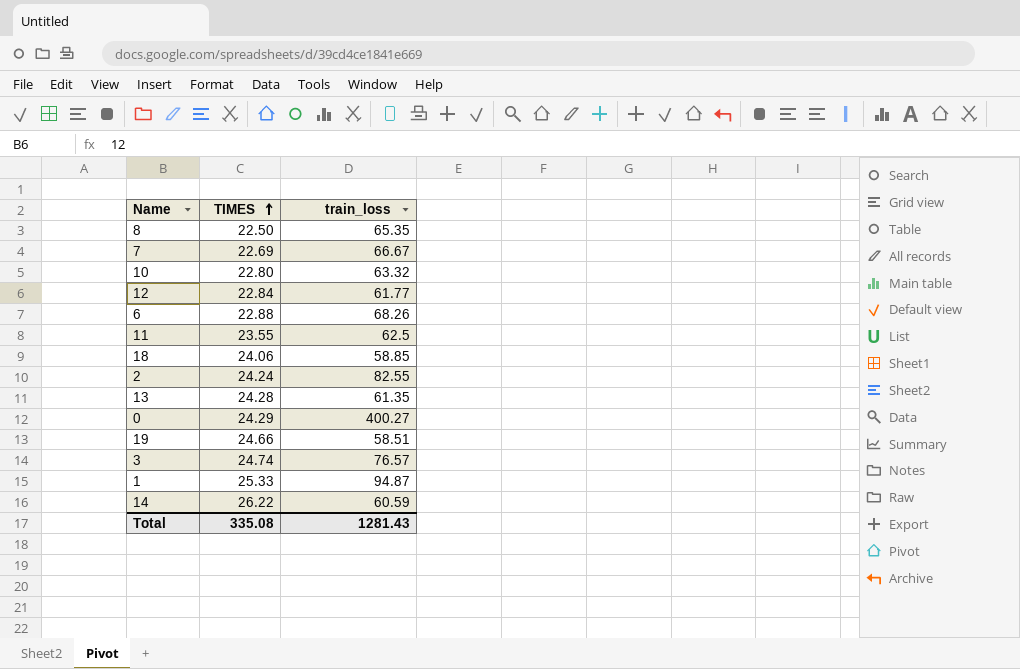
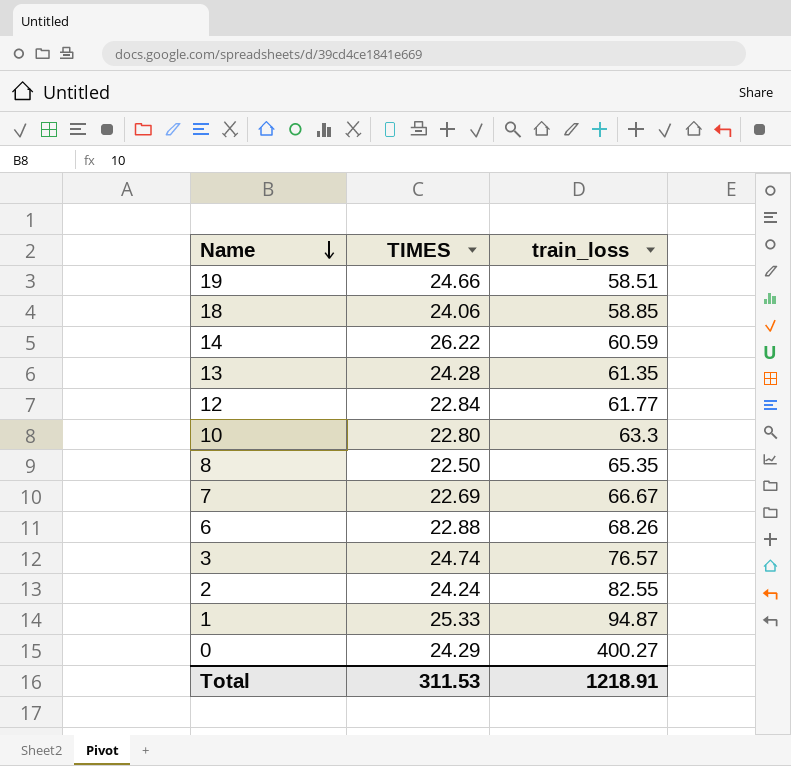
row order: TIMES ascending -> Name descending
row 11: 23.55 | 62.5 -> none
10 | train_loss: 63.32 -> 63.3
Total | TIMES: 335.08 -> 311.53
Total | train_loss: 1281.43 -> 1218.91

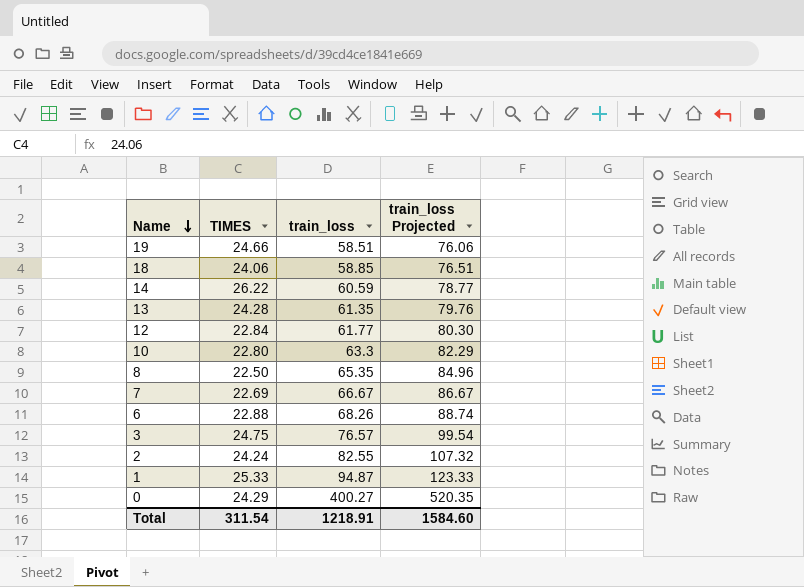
column train_loss Projected | formula: none -> [train_loss] * 1.3
3 | TIMES: 24.74 -> 24.75
Total | TIMES: 311.53 -> 311.54

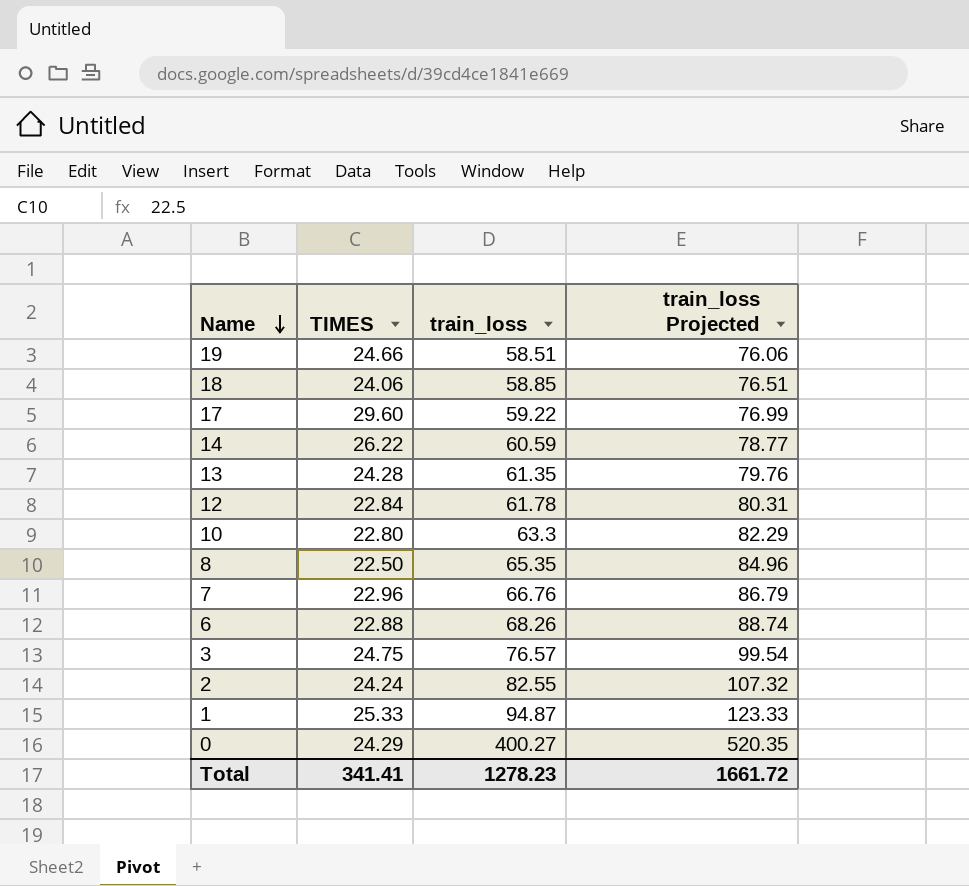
row 17: none -> 29.60 | 59.22 | 76.99
12 | train_loss: 61.77 -> 61.78
12 | train_loss Projected: 80.30 -> 80.31
7 | TIMES: 22.69 -> 22.96
7 | train_loss: 66.67 -> 66.76
7 | train_loss Projected: 86.67 -> 86.79
Total | TIMES: 311.54 -> 341.41
Total | train_loss: 1218.91 -> 1278.23
Total | train_loss Projected: 1584.60 -> 1661.72

